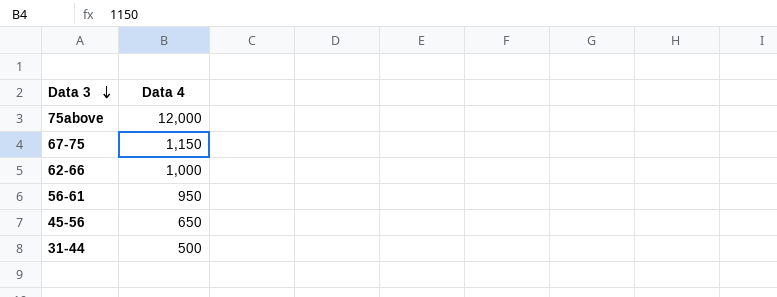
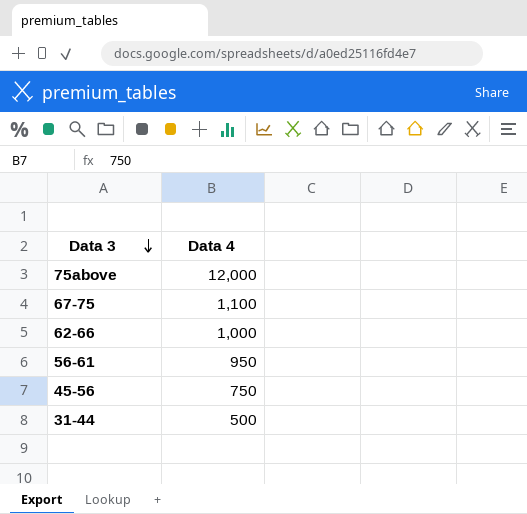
67-75 | Data 4: 1,150 -> 1,100
45-56 | Data 4: 650 -> 750

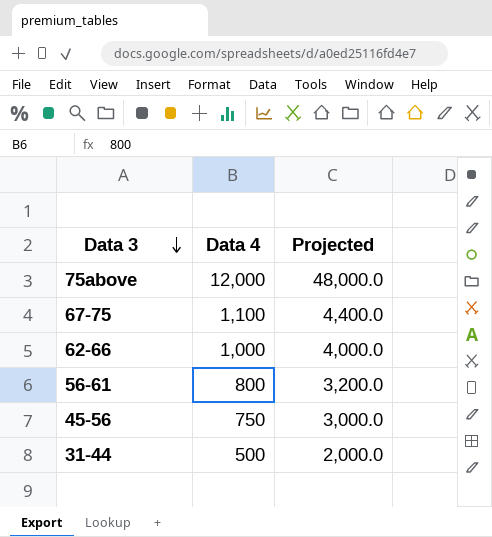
column Projected | formula: none -> [Data 4] * 4
56-61 | Data 4: 950 -> 800

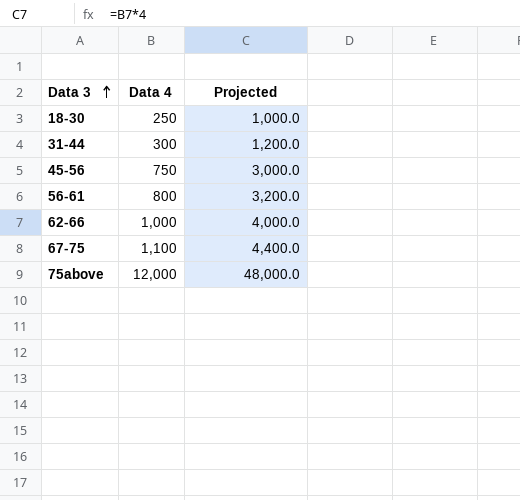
row order: Data 3 descending -> Data 3 ascending
row 18-30: none -> 250 | 1,000.0
31-44 | Data 4: 500 -> 300
31-44 | Projected: 2,000.0 -> 1,200.0

